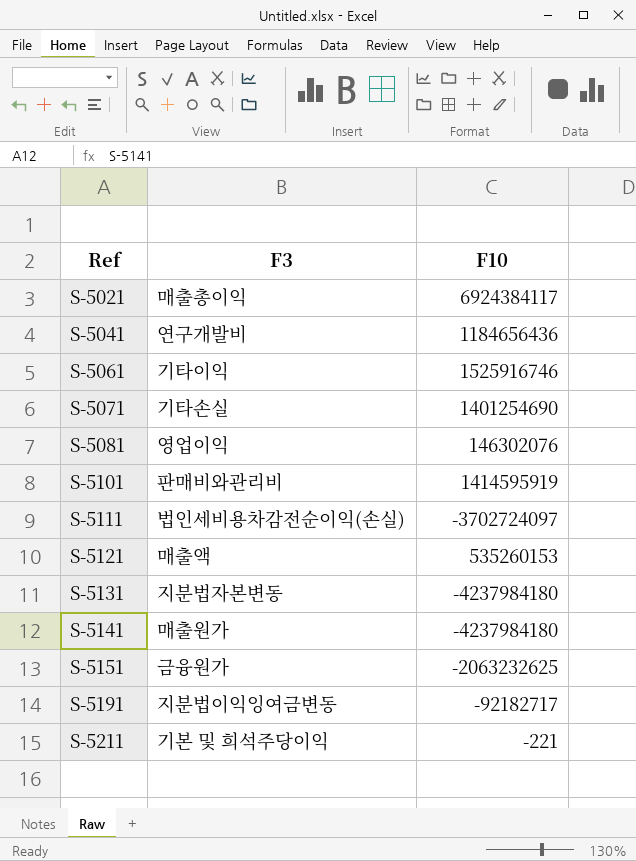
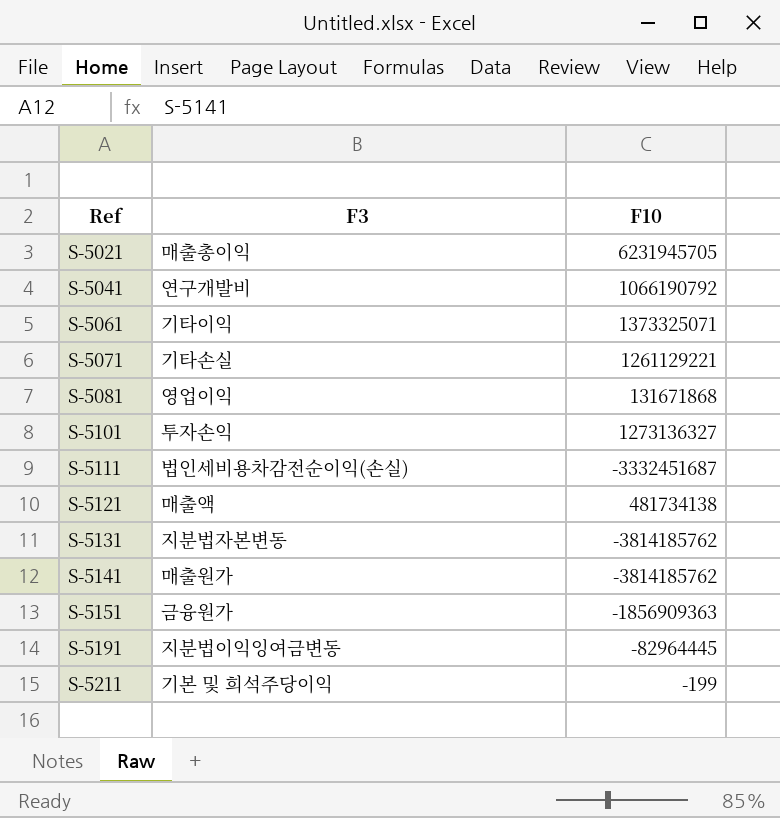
S-5021 | F10: 6924384117 -> 6231945705
S-5041 | F10: 1184656436 -> 1066190792
S-5061 | F10: 1525916746 -> 1373325071
S-5071 | F10: 1401254690 -> 1261129221
S-5081 | F10: 146302076 -> 131671868
S-5101 | F3: 판매비와관리비 -> 투자손익
S-5101 | F10: 1414595919 -> 1273136327
S-5111 | F10: -3702724097 -> -3332451687
S-5121 | F10: 535260153 -> 481734138
S-5131 | F10: -4237984180 -> -3814185762
S-5141 | F10: -4237984180 -> -3814185762
S-5151 | F10: -2063232625 -> -1856909363
S-5191 | F10: -92182717 -> -82964445
S-5211 | F10: -221 -> -199

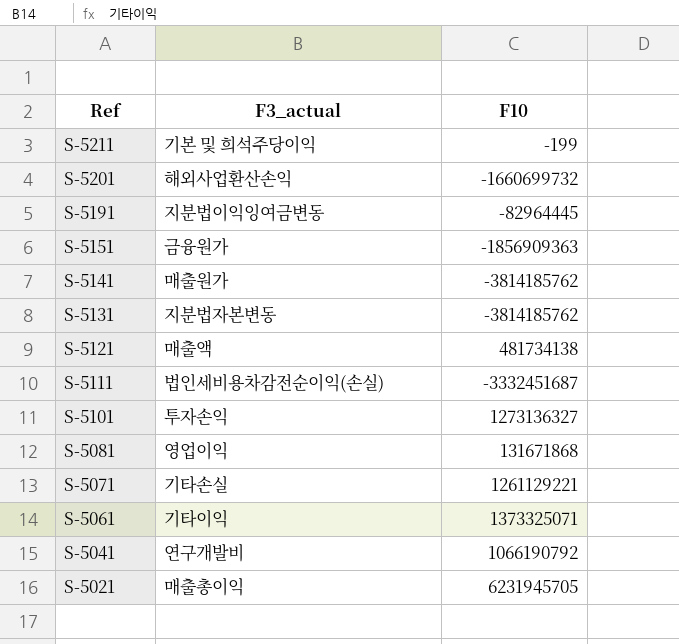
row order: Ref ascending -> Ref descending
column name: F3 -> F3_actual
row S-5201: none -> 해외사업환산손익 | -1660699732

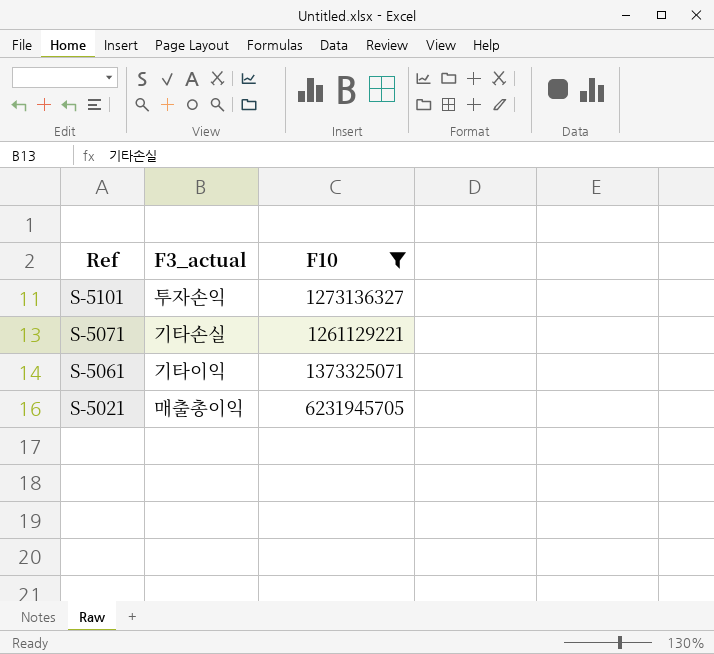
filter: none -> F10 >= 1261129221

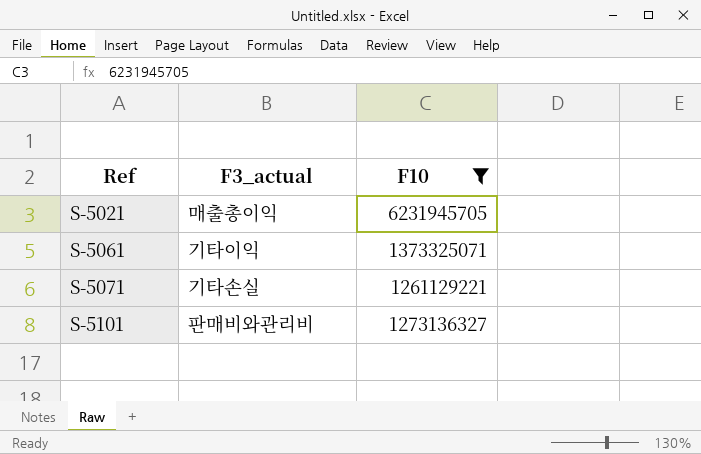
row order: Ref descending -> Ref ascending
S-5101 | F3_actual: 투자손익 -> 판매비와관리비

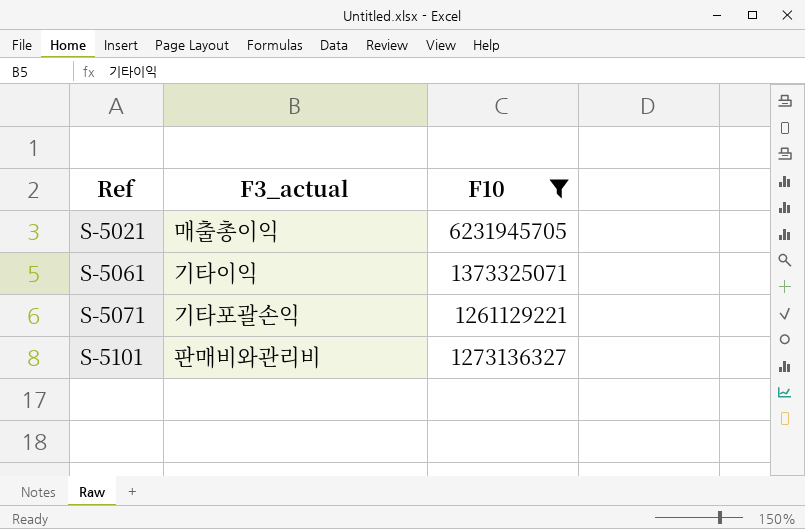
S-5071 | F3_actual: 기타손실 -> 기타포괄손익

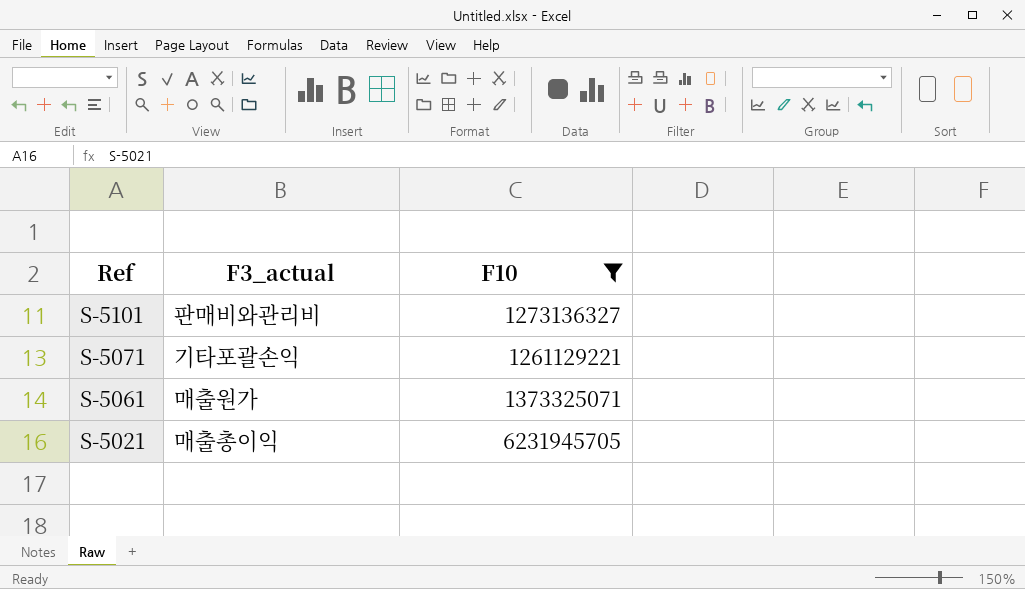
row order: Ref ascending -> Ref descending
S-5061 | F3_actual: 기타이익 -> 매출원가

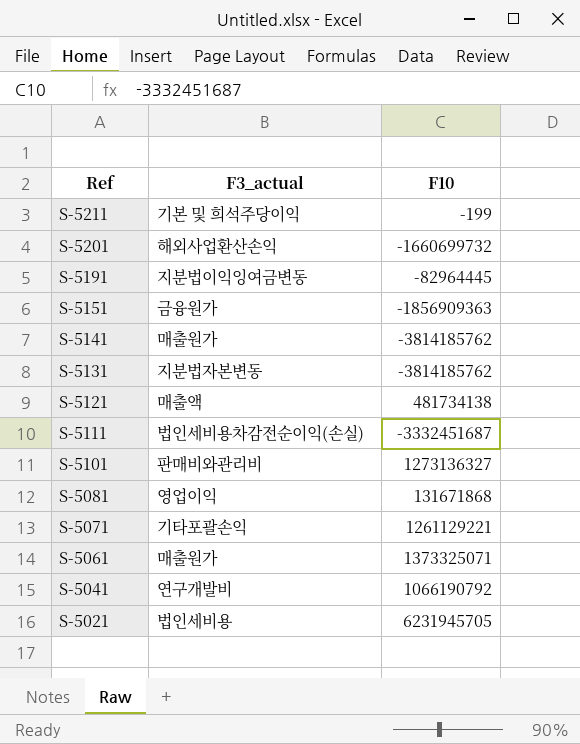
filter: F10 >= 1261129221 -> none
S-5021 | F3_actual: 매출총이익 -> 법인세비용

